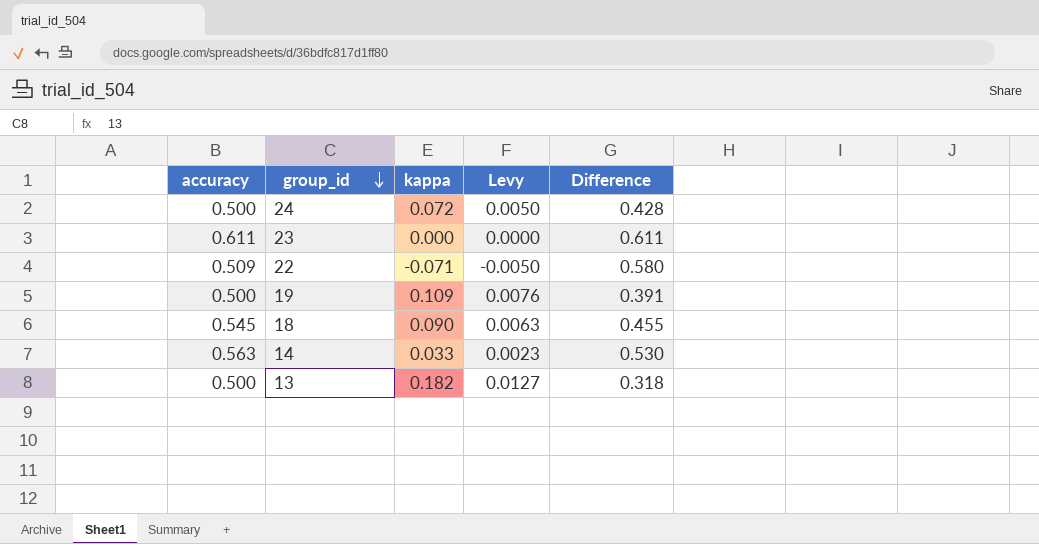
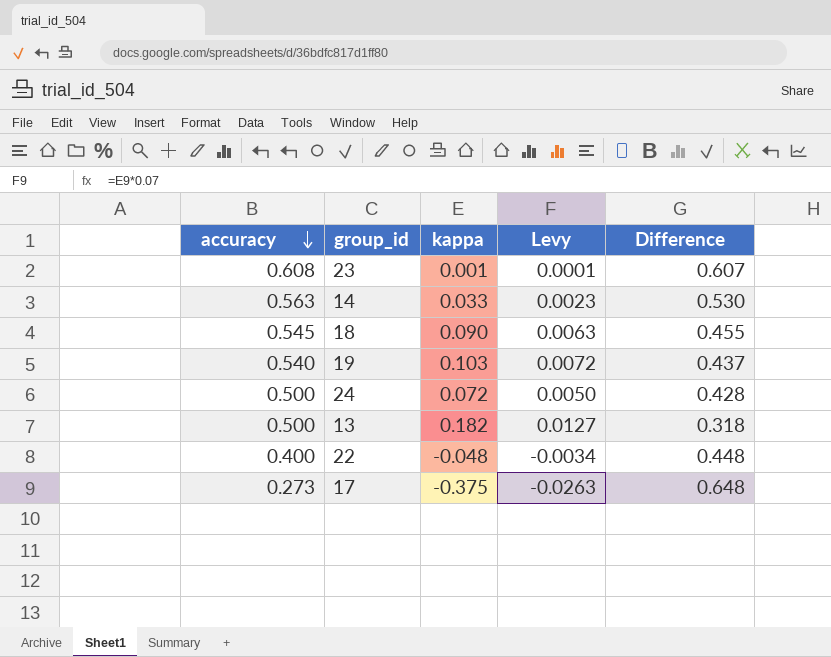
row order: group_id descending -> accuracy descending
23 | accuracy: 0.611 -> 0.608
23 | kappa: 0.000 -> 0.001
23 | Levy: 0.0000 -> 0.0001
23 | Difference: 0.611 -> 0.607
19 | accuracy: 0.500 -> 0.540
19 | kappa: 0.109 -> 0.103
19 | Levy: 0.0076 -> 0.0072
19 | Difference: 0.391 -> 0.437
22 | accuracy: 0.509 -> 0.400
22 | kappa: -0.071 -> -0.048
22 | Levy: -0.0050 -> -0.0034
22 | Difference: 0.580 -> 0.448
row 17: none -> 0.273 | -0.375 | -0.0263 | 0.648

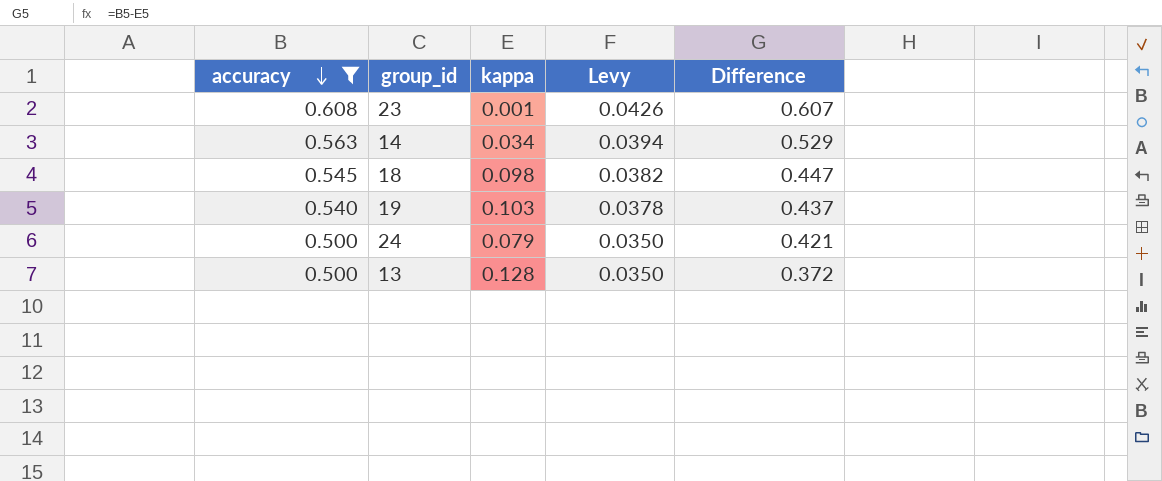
filter: none -> accuracy >= 0.500
column Levy | formula: [kappa] * 0.07 -> [accuracy] * 0.07
14 | kappa: 0.033 -> 0.034
14 | Difference: 0.530 -> 0.529
18 | kappa: 0.090 -> 0.098
18 | Difference: 0.455 -> 0.447
24 | kappa: 0.072 -> 0.079
24 | Difference: 0.428 -> 0.421
13 | kappa: 0.182 -> 0.128
13 | Difference: 0.318 -> 0.372

